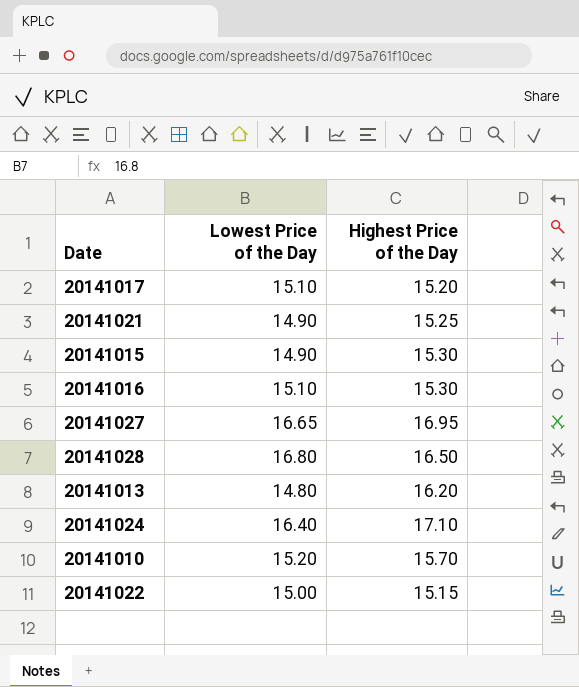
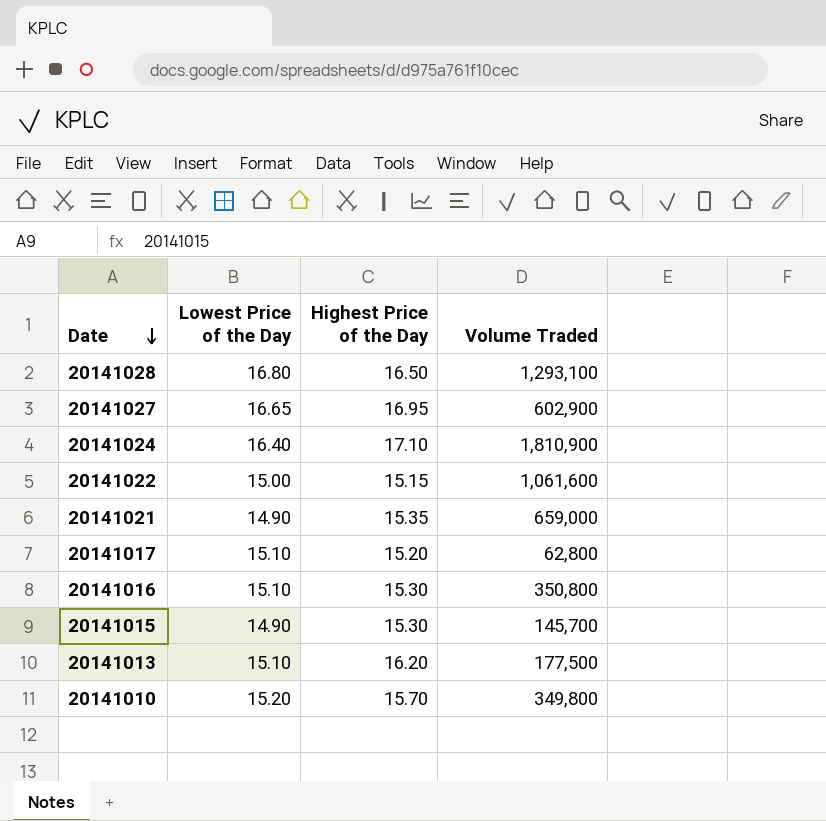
row order: none -> Date descending
column Volume Traded | position: none -> 4
20141021 | Highest Price of the Day: 15.25 -> 15.35
20141013 | Lowest Price of the Day: 14.80 -> 15.10

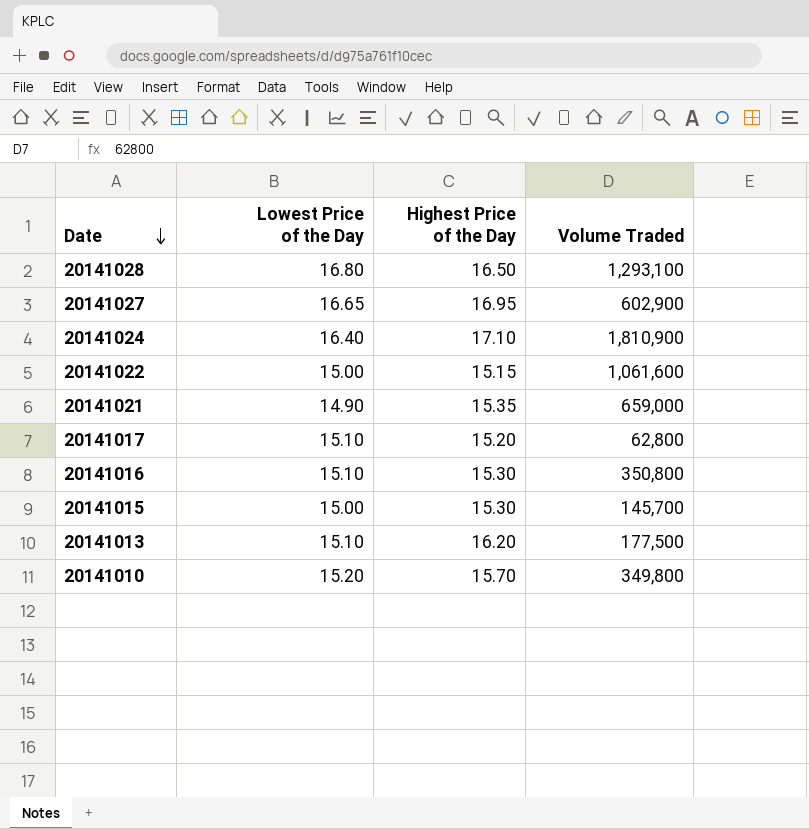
20141015 | Lowest Price of the Day: 14.90 -> 15.00

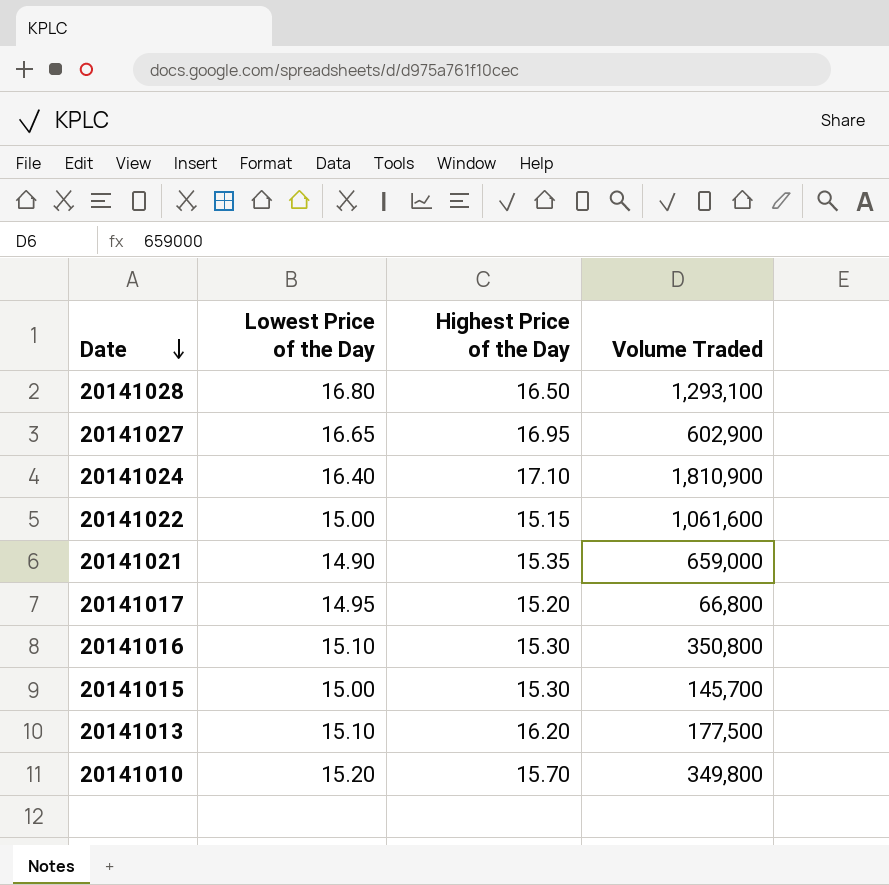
20141017 | Lowest Price of the Day: 15.10 -> 14.95
20141017 | Volume Traded: 62,800 -> 66,800

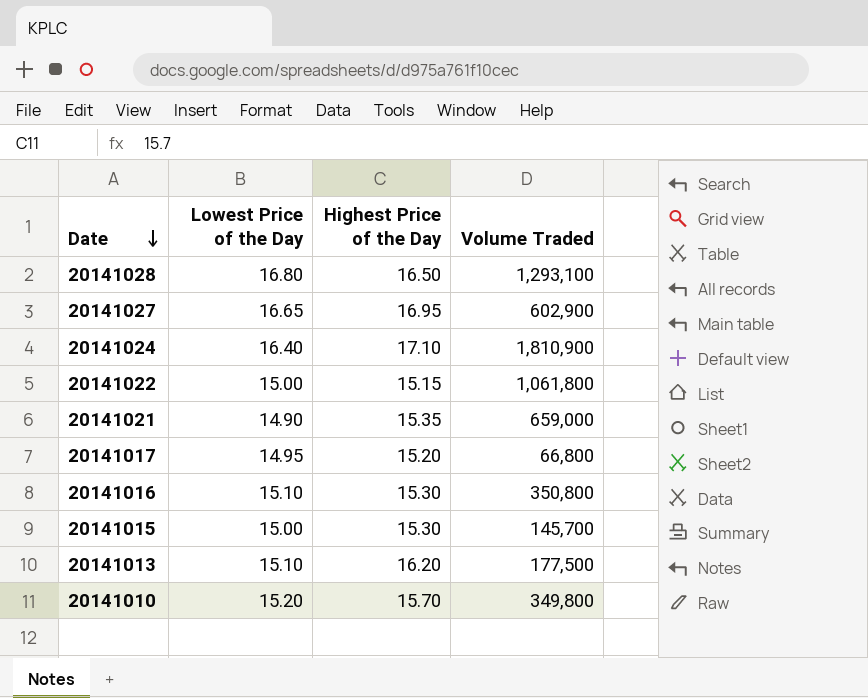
20141022 | Volume Traded: 1,061,600 -> 1,061,800

